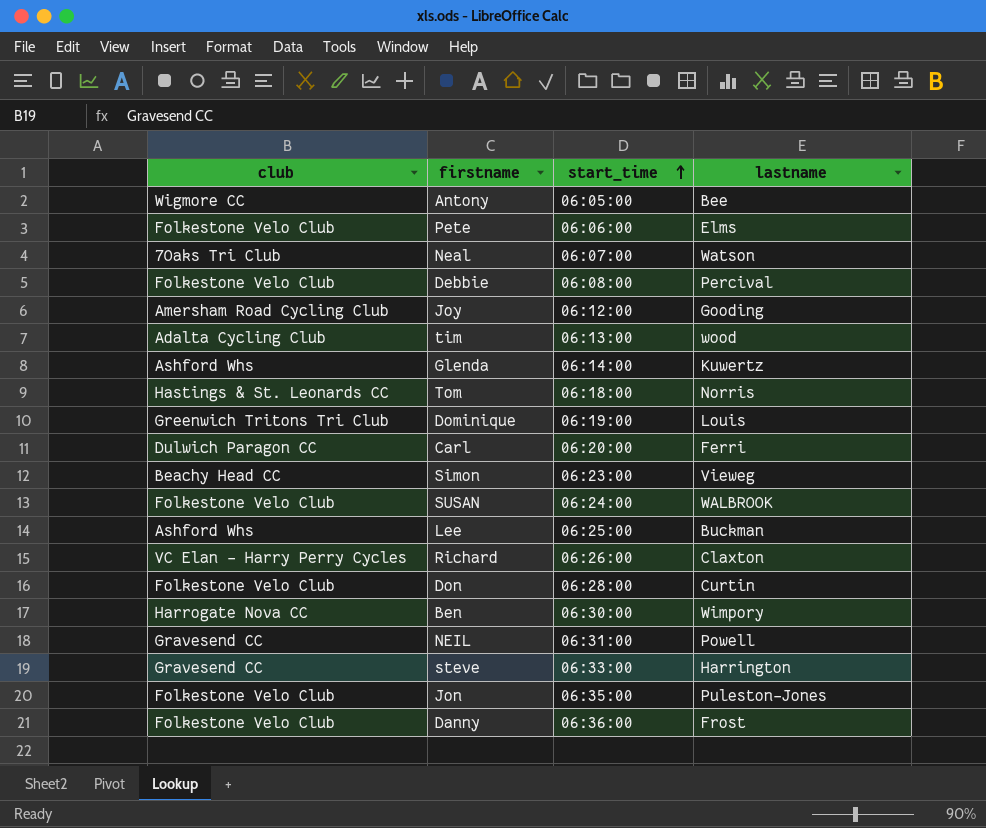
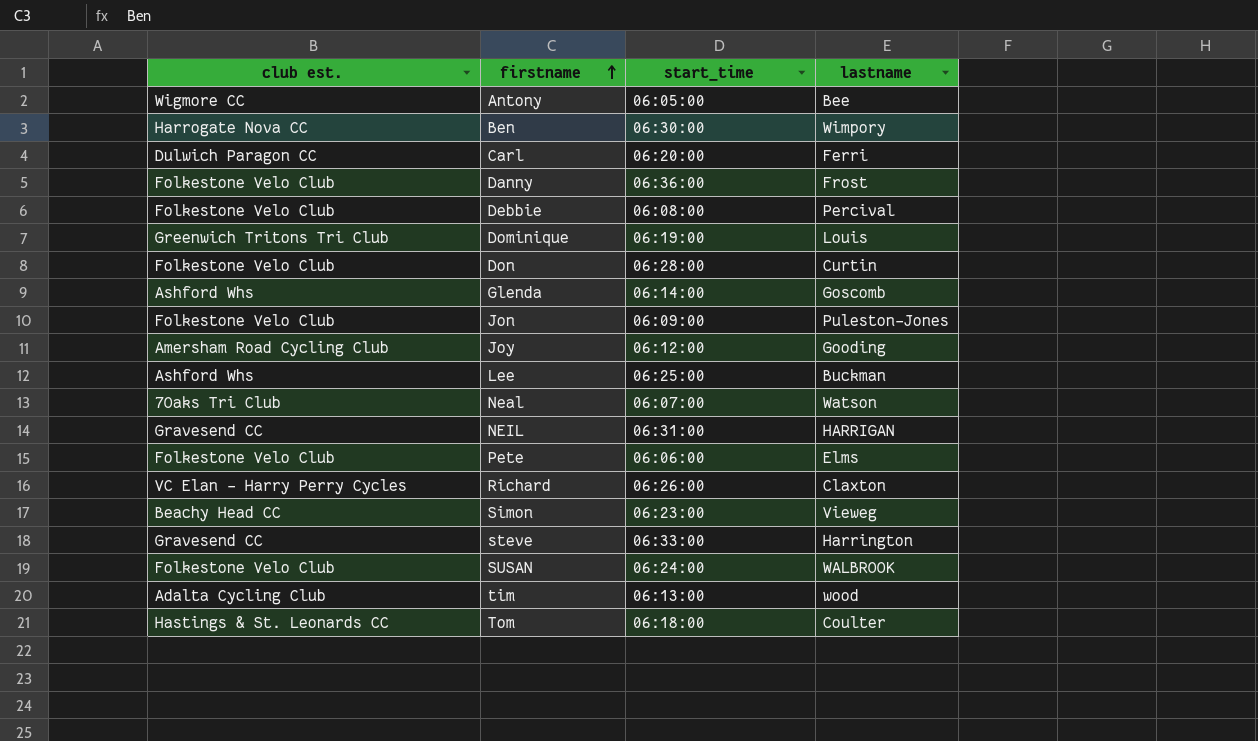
row order: start_time ascending -> firstname ascending
column name: club -> club est.
Glenda | lastname: Kuwertz -> Goscomb
Jon | start_time: 06:35:00 -> 06:09:00
NEIL | lastname: Powell -> HARRIGAN
Tom | lastname: Norris -> Coulter

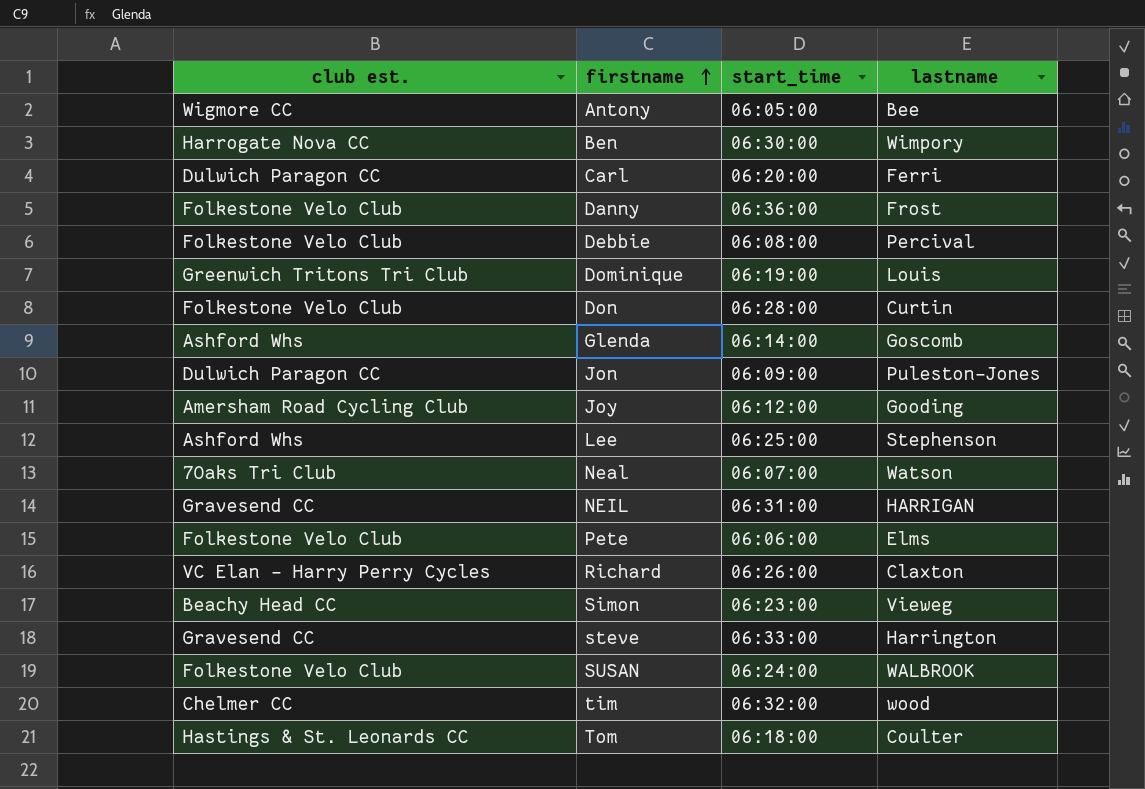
Jon | club est.: Folkestone Velo Club -> Dulwich Paragon CC
Lee | lastname: Buckman -> Stephenson
tim | club est.: Adalta Cycling Club -> Chelmer CC
tim | start_time: 06:13:00 -> 06:32:00

